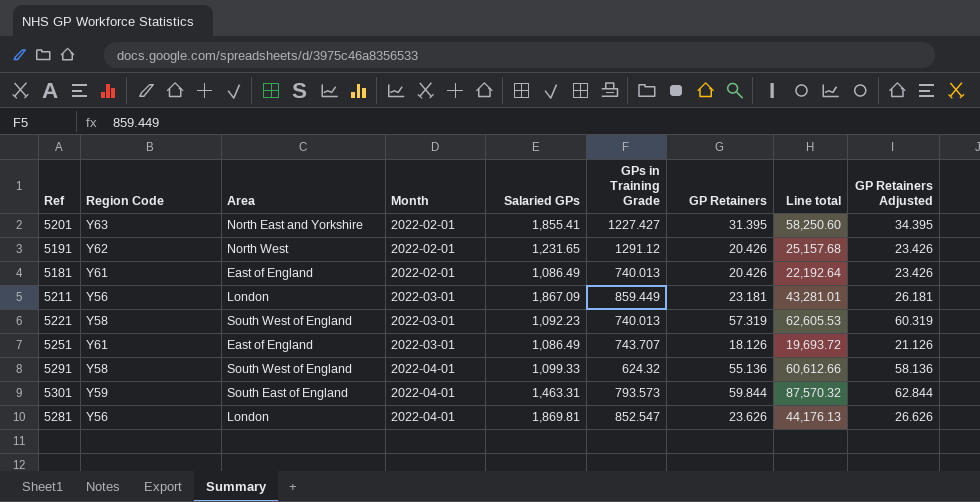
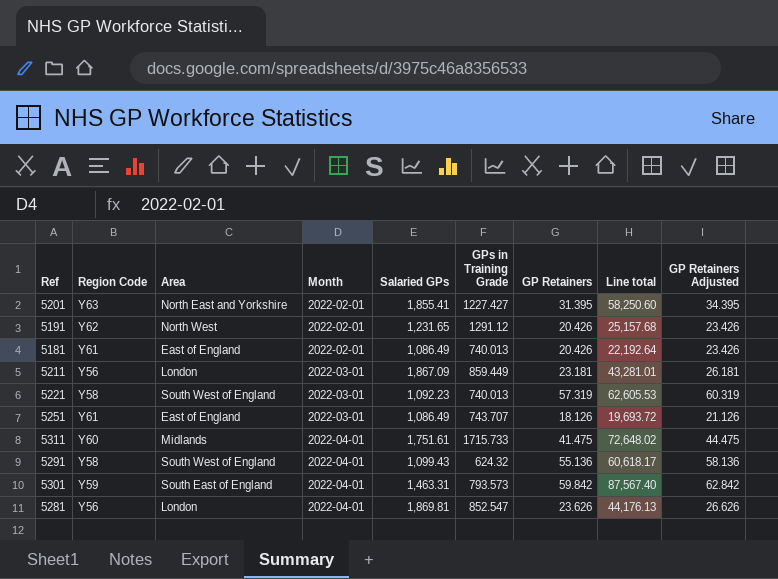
row 5311: none -> Y60 | Midlands | 2022-04-01 | 1,751.61 | 1715.733 | 41.475 | 72,648.02 | 44.475
5291 | Salaried GPs: 1,099.33 -> 1,099.43
5291 | Line total: 60,612.66 -> 60,618.17
5301 | GP Retainers: 59.844 -> 59.842
5301 | Line total: 87,570.32 -> 87,567.40
5301 | GP Retainers Adjusted: 62.844 -> 62.842

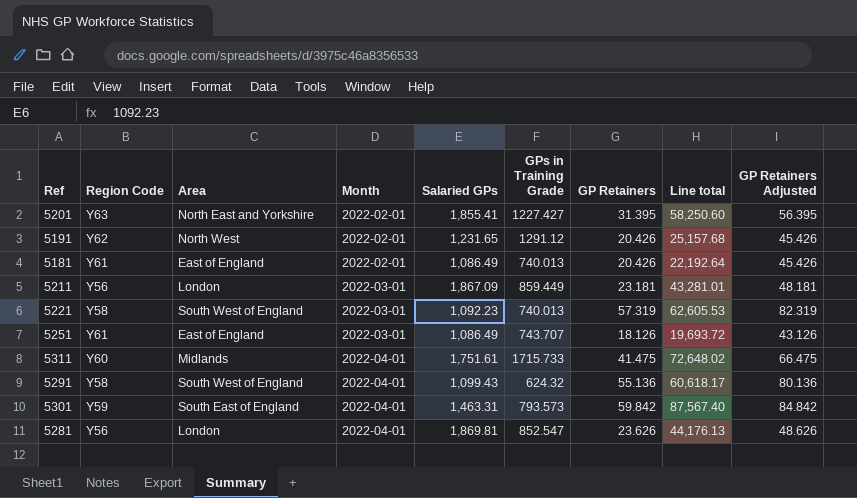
column GP Retainers Adjusted | formula: [GP Retainers] + 3 -> [GP Retainers] + 25

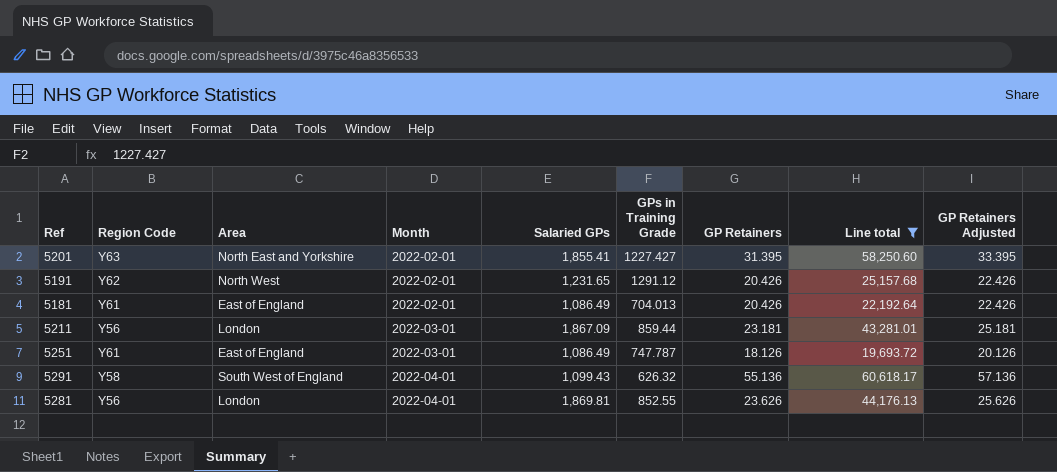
filter: none -> Line total <= 60,618.17
column GP Retainers Adjusted | formula: [GP Retainers] + 25 -> [GP Retainers] + 2
5181 | GPs in Training Grade: 740.013 -> 704.013
5211 | GPs in Training Grade: 859.449 -> 859.44
5251 | GPs in Training Grade: 743.707 -> 747.787
5291 | GPs in Training Grade: 624.32 -> 626.32
5281 | GPs in Training Grade: 852.547 -> 852.55

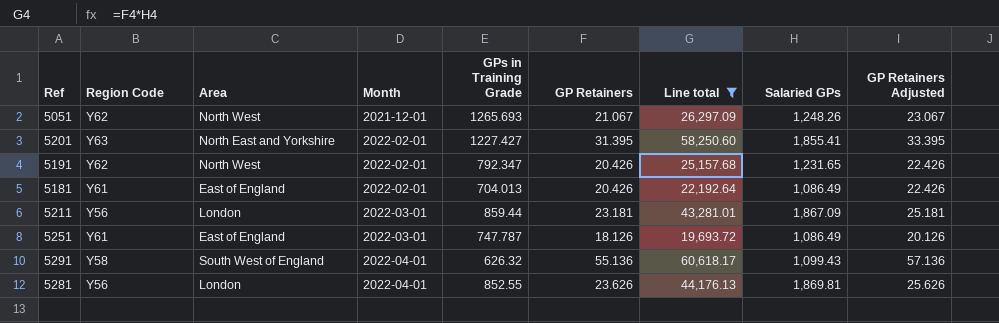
column Salaried GPs | position: 5 -> 8
row 5051: none -> Y62 | North West | 2021-12-01 | 1265.693 | 21.067 | 26,297.09 | 1,248.26 | 23.067
5191 | GPs in Training Grade: 1291.12 -> 792.347

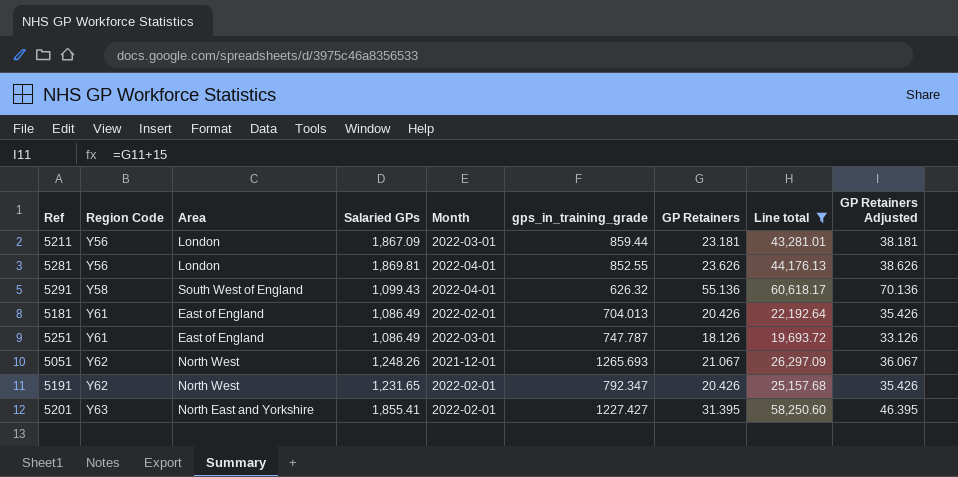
row order: Month ascending -> Region Code ascending
column Salaried GPs | position: 8 -> 4
column name: GPs in Training Grade -> gps_in_training_grade
column GP Retainers Adjusted | formula: [GP Retainers] + 2 -> [GP Retainers] + 15

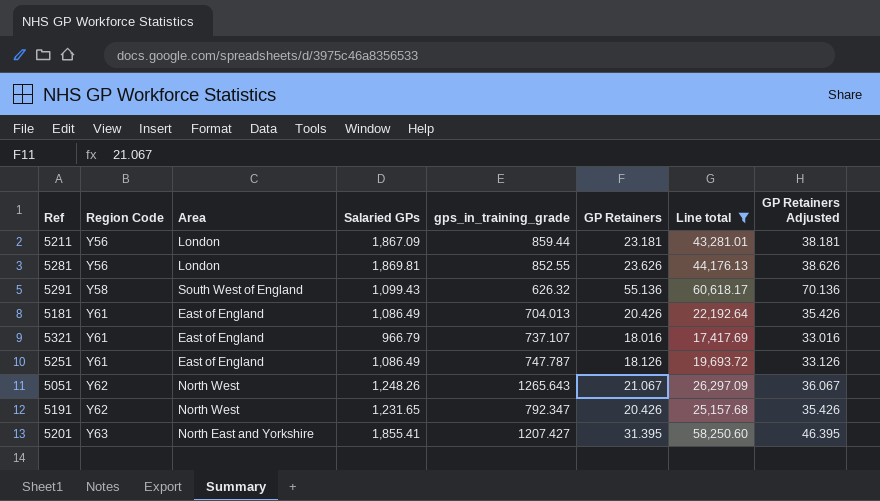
column Month | position: 5 -> none
row 5321: none -> Y61 | East of England | 966.79 | 737.107 | 18.016 | 17,417.69 | 33.016
5051 | gps_in_training_grade: 1265.693 -> 1265.643
5201 | gps_in_training_grade: 1227.427 -> 1207.427

